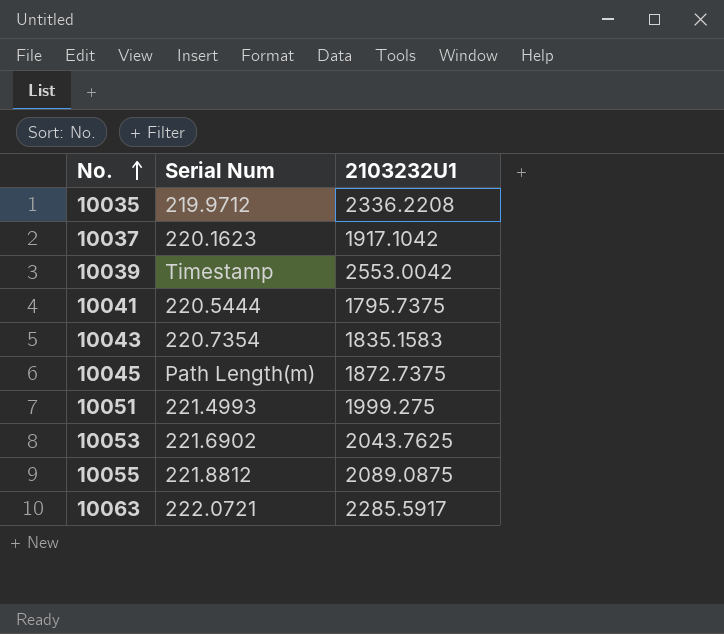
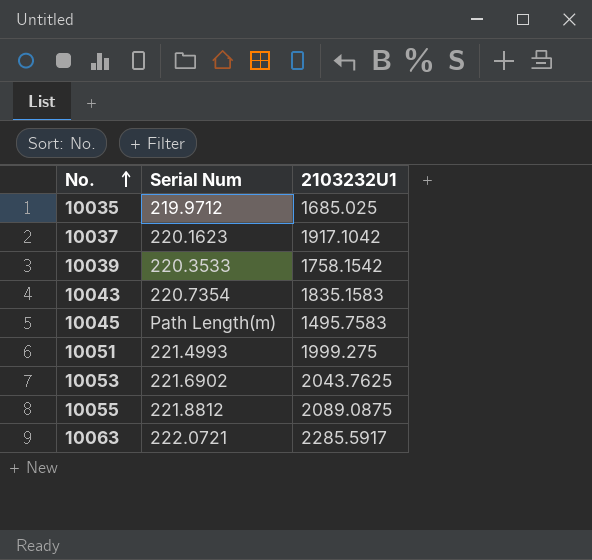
row 10041: 220.5444 | 1795.7375 -> none
10035 | 2103232U1: 2336.2208 -> 1685.025
10039 | Serial Num: Timestamp -> 220.3533
10039 | 2103232U1: 2553.0042 -> 1758.1542
10045 | 2103232U1: 1872.7375 -> 1495.7583

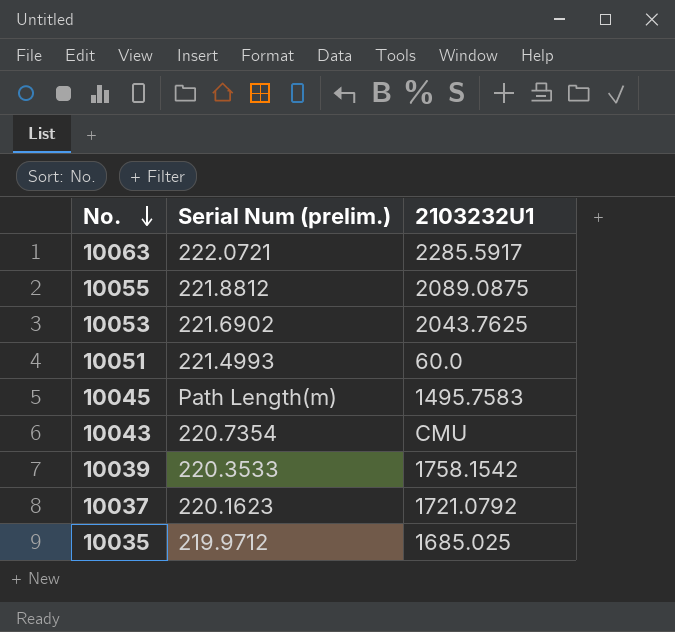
row order: No. ascending -> No. descending
column name: Serial Num -> Serial Num (prelim.)
10051 | 2103232U1: 1999.275 -> 60.0
10043 | 2103232U1: 1835.1583 -> CMU
10037 | 2103232U1: 1917.1042 -> 1721.0792

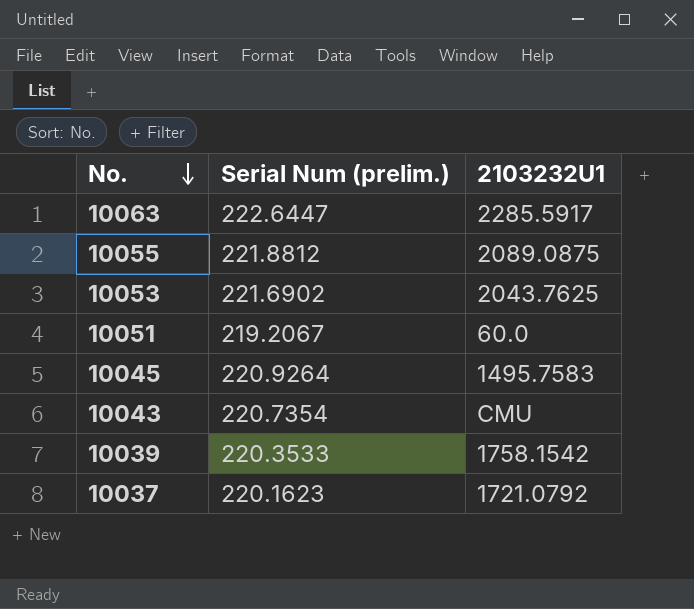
row 10035: 219.9712 | 1685.025 -> none
10063 | Serial Num (prelim.): 222.0721 -> 222.6447
10051 | Serial Num (prelim.): 221.4993 -> 219.2067
10045 | Serial Num (prelim.): Path Length(m) -> 220.9264

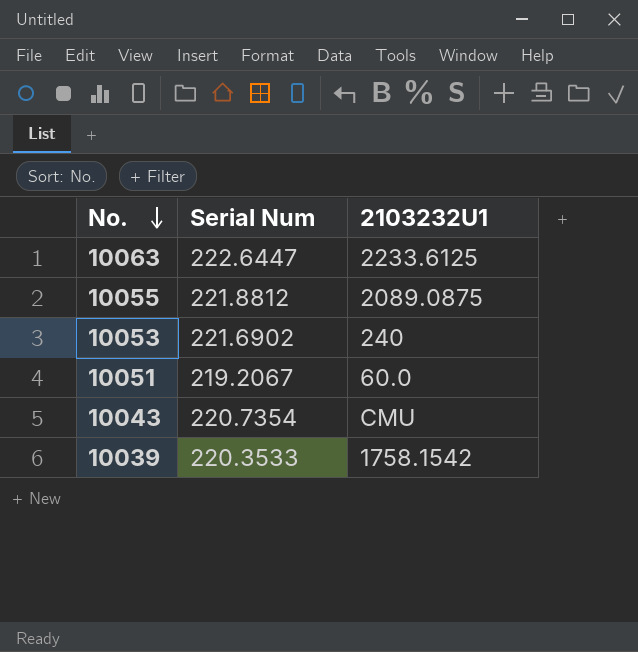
column name: Serial Num (prelim.) -> Serial Num
row 10045: 220.9264 | 1495.7583 -> none
row 10037: 220.1623 | 1721.0792 -> none
10063 | 2103232U1: 2285.5917 -> 2233.6125
10053 | 2103232U1: 2043.7625 -> 240

